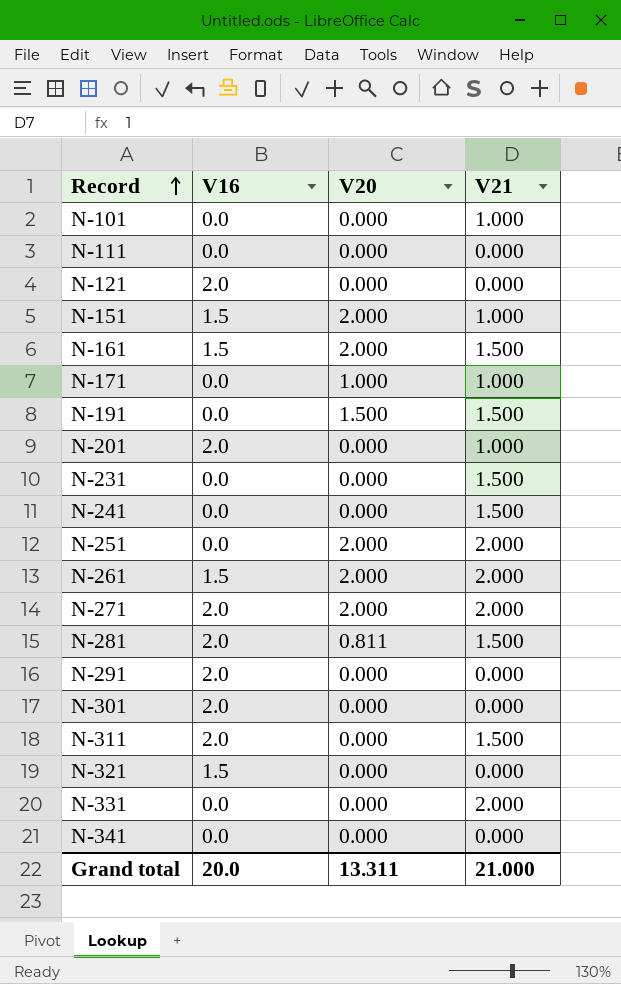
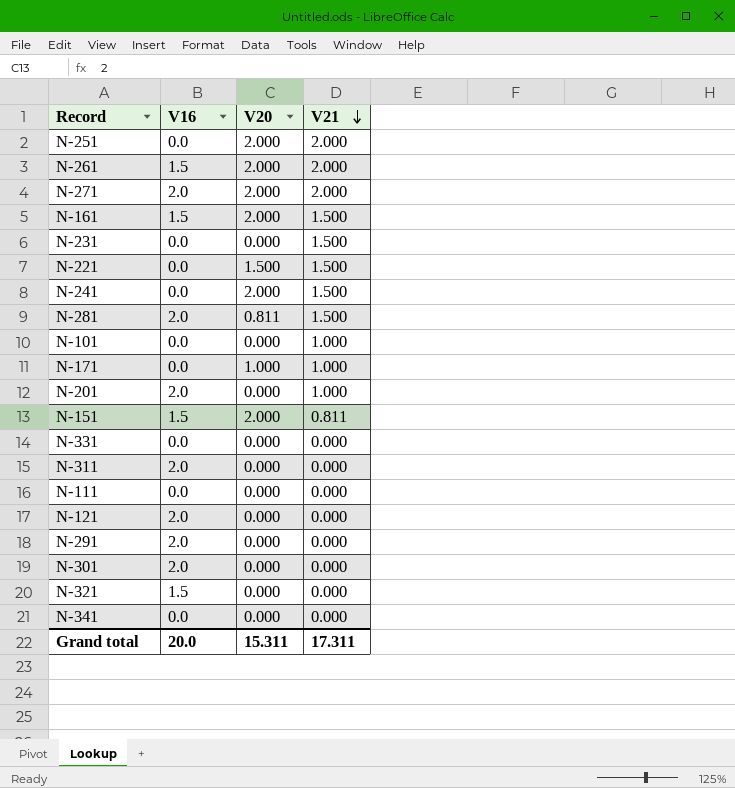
row order: Record ascending -> V21 descending
row N-191: 0.0 | 1.500 | 1.500 -> none
row N-221: none -> 0.0 | 1.500 | 1.500
N-241 | V20: 0.000 -> 2.000
N-151 | V21: 1.000 -> 0.811
N-331 | V21: 2.000 -> 0.000
N-311 | V21: 1.500 -> 0.000
Grand total | V20: 13.311 -> 15.311
Grand total | V21: 21.000 -> 17.311

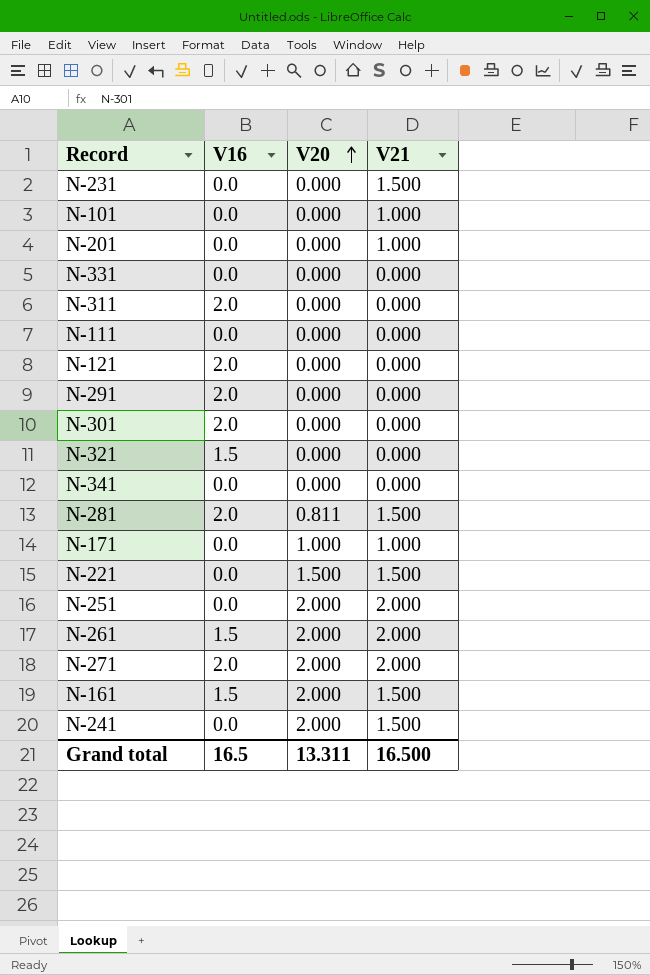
row order: V21 descending -> V20 ascending
row N-151: 1.5 | 2.000 | 0.811 -> none
N-201 | V16: 2.0 -> 0.0
Grand total | V16: 20.0 -> 16.5
Grand total | V20: 15.311 -> 13.311
Grand total | V21: 17.311 -> 16.500

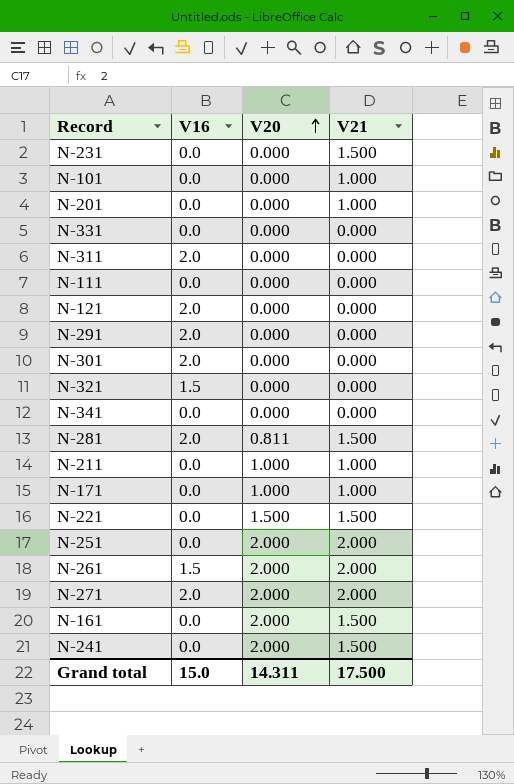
row N-211: none -> 0.0 | 1.000 | 1.000
N-161 | V16: 1.5 -> 0.0
Grand total | V16: 16.5 -> 15.0
Grand total | V20: 13.311 -> 14.311
Grand total | V21: 16.500 -> 17.500

